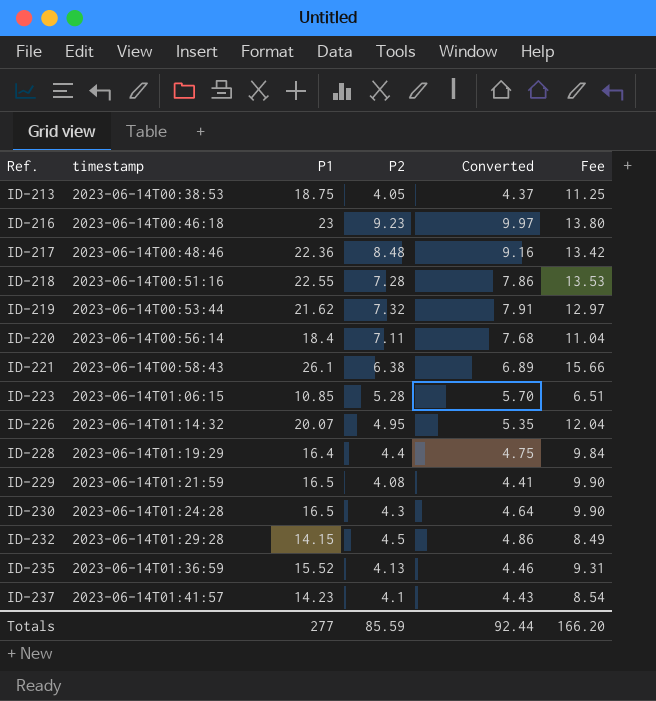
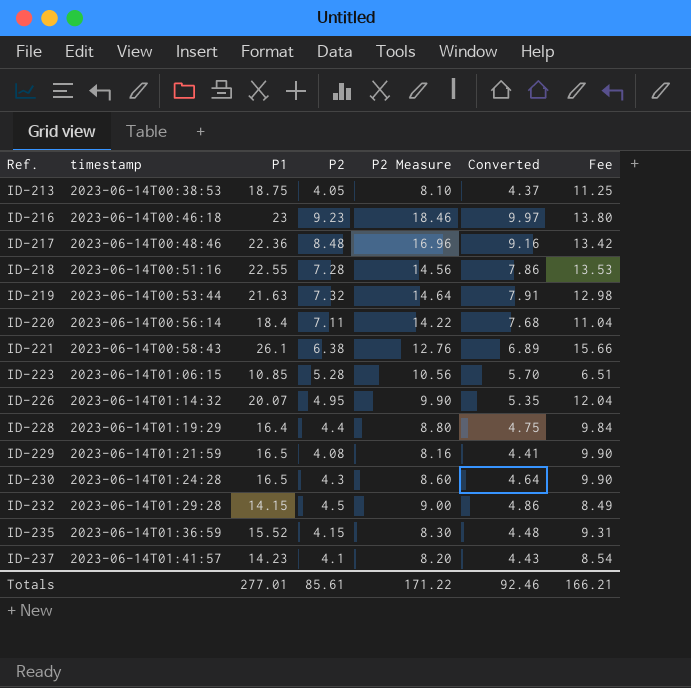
column P2 Measure | formula: none -> [P2] * 2
ID-219 | P1: 21.62 -> 21.63
ID-219 | Fee: 12.97 -> 12.98
ID-235 | P2: 4.13 -> 4.15
ID-235 | Converted: 4.46 -> 4.48
Totals | P1: 277 -> 277.01
Totals | P2: 85.59 -> 85.61
Totals | Converted: 92.44 -> 92.46
Totals | Fee: 166.20 -> 166.21

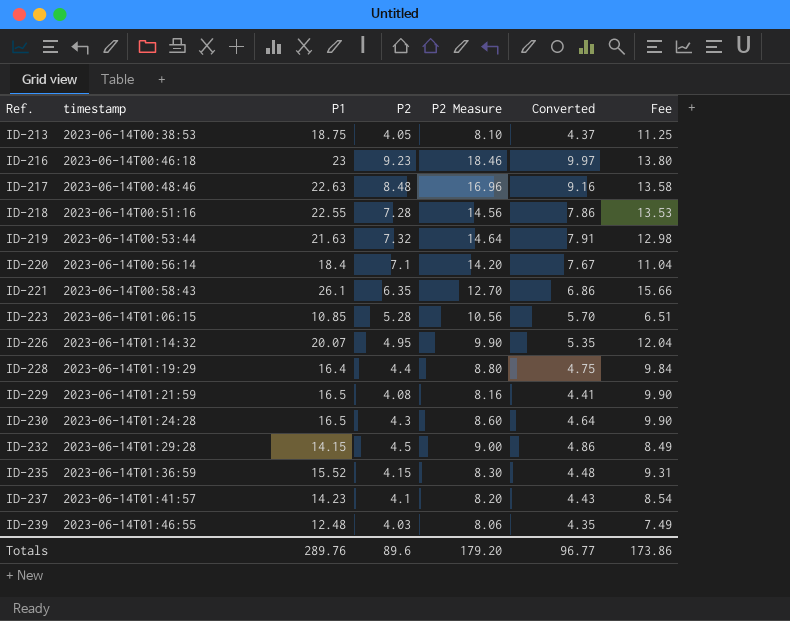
ID-217 | P1: 22.36 -> 22.63
ID-217 | Fee: 13.42 -> 13.58
ID-220 | P2: 7.11 -> 7.1
ID-220 | P2 Measure: 14.22 -> 14.20
ID-220 | Converted: 7.68 -> 7.67
ID-221 | P2: 6.38 -> 6.35
ID-221 | P2 Measure: 12.76 -> 12.70
ID-221 | Converted: 6.89 -> 6.86
row ID-239: none -> 2023-06-14T01:46:55 | 12.48 | 4.03 | 8.06 | 4.35 | 7.49
Totals | P1: 277.01 -> 289.76
Totals | P2: 85.61 -> 89.6
Totals | P2 Measure: 171.22 -> 179.20
Totals | Converted: 92.46 -> 96.77
Totals | Fee: 166.21 -> 173.86

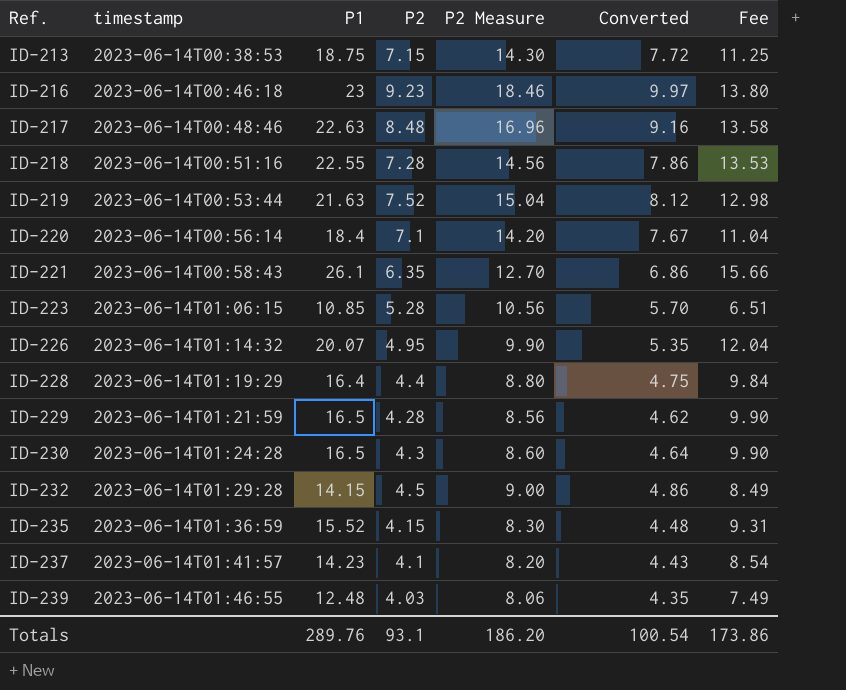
ID-213 | P2: 4.05 -> 7.15
ID-213 | P2 Measure: 8.10 -> 14.30
ID-213 | Converted: 4.37 -> 7.72
ID-219 | P2: 7.32 -> 7.52
ID-219 | P2 Measure: 14.64 -> 15.04
ID-219 | Converted: 7.91 -> 8.12
ID-229 | P2: 4.08 -> 4.28
ID-229 | P2 Measure: 8.16 -> 8.56
ID-229 | Converted: 4.41 -> 4.62
Totals | P2: 89.6 -> 93.1
Totals | P2 Measure: 179.20 -> 186.20
Totals | Converted: 96.77 -> 100.54

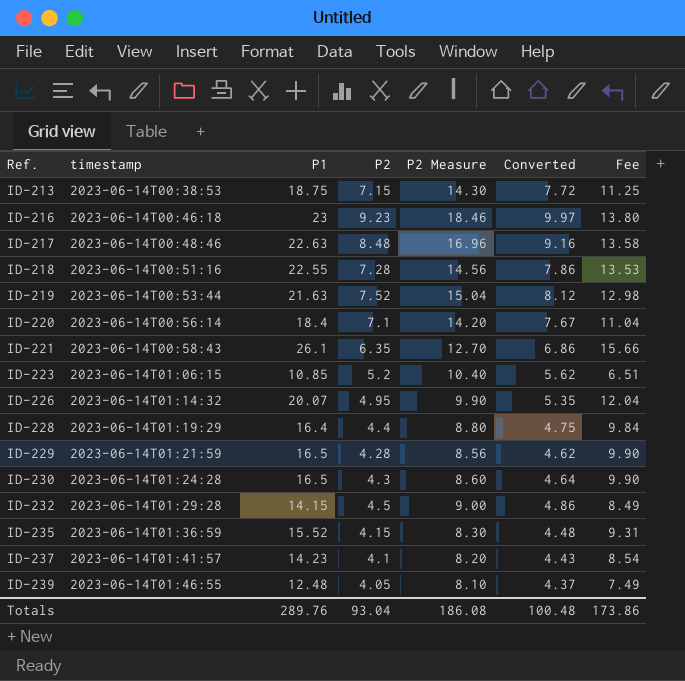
ID-223 | P2: 5.28 -> 5.2
ID-223 | P2 Measure: 10.56 -> 10.40
ID-223 | Converted: 5.70 -> 5.62
ID-239 | P2: 4.03 -> 4.05
ID-239 | P2 Measure: 8.06 -> 8.10
ID-239 | Converted: 4.35 -> 4.37
Totals | P2: 93.1 -> 93.04
Totals | P2 Measure: 186.20 -> 186.08
Totals | Converted: 100.54 -> 100.48

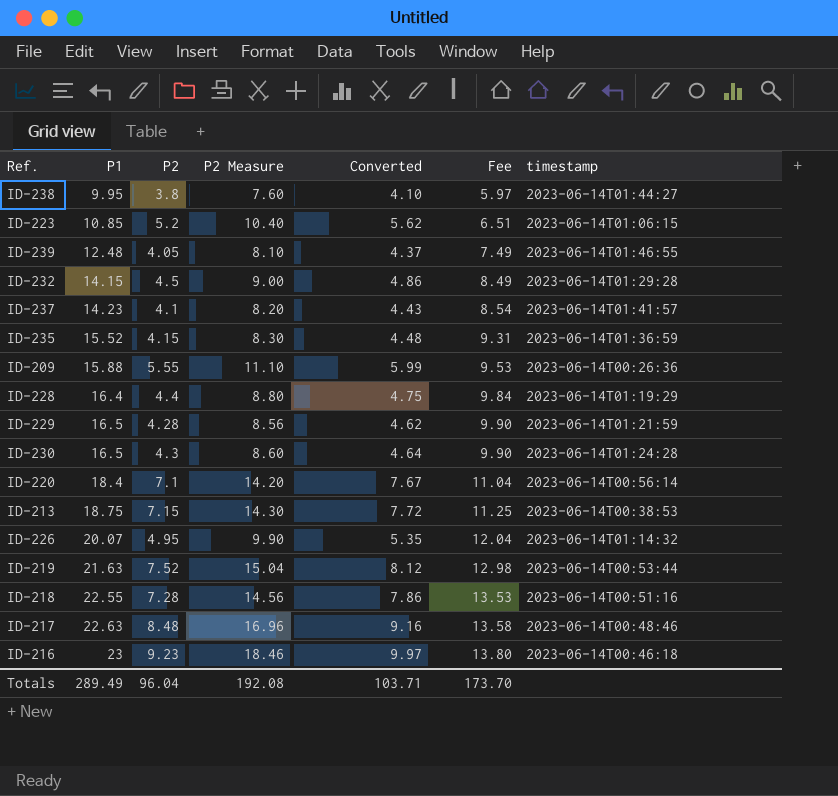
row order: Ref. ascending -> P1 ascending
column timestamp | position: 2 -> 7
row ID-221: 2023-06-14T00:58:43 | 26.1 | 6.35 | 12.70 | 6.86 | 15.66 -> none
row ID-238: none -> 9.95 | 3.8 | 7.60 | 4.10 | 5.97 | 2023-06-14T01:44:27
row ID-209: none -> 15.88 | 5.55 | 11.10 | 5.99 | 9.53 | 2023-06-14T00:26:36
Totals | P1: 289.76 -> 289.49
Totals | P2: 93.04 -> 96.04
Totals | P2 Measure: 186.08 -> 192.08
Totals | Converted: 100.48 -> 103.71
Totals | Fee: 173.86 -> 173.70

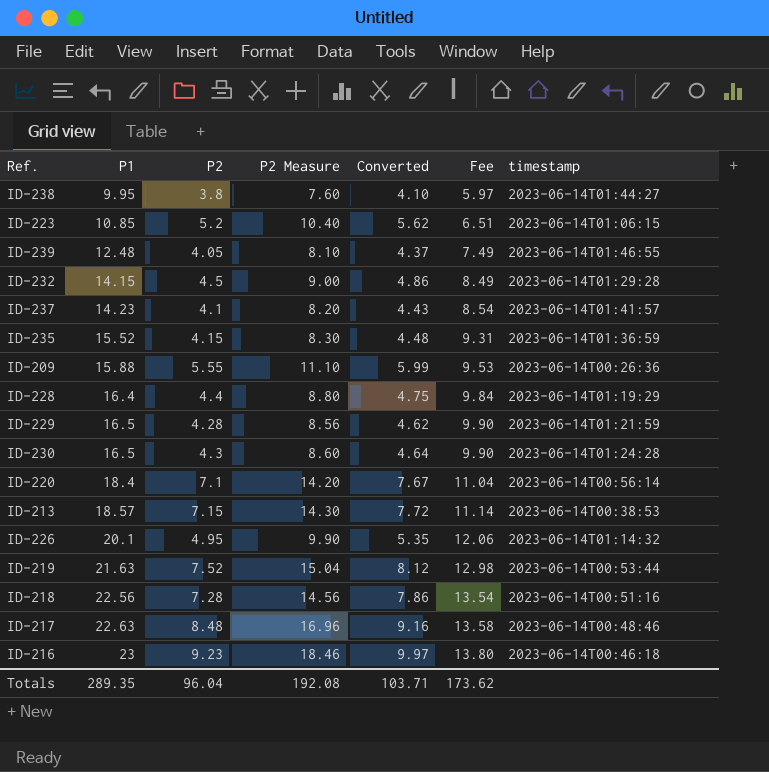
ID-213 | P1: 18.75 -> 18.57
ID-213 | Fee: 11.25 -> 11.14
ID-226 | P1: 20.07 -> 20.1
ID-226 | Fee: 12.04 -> 12.06
ID-218 | P1: 22.55 -> 22.56
ID-218 | Fee: 13.53 -> 13.54
Totals | P1: 289.49 -> 289.35
Totals | Fee: 173.70 -> 173.62

